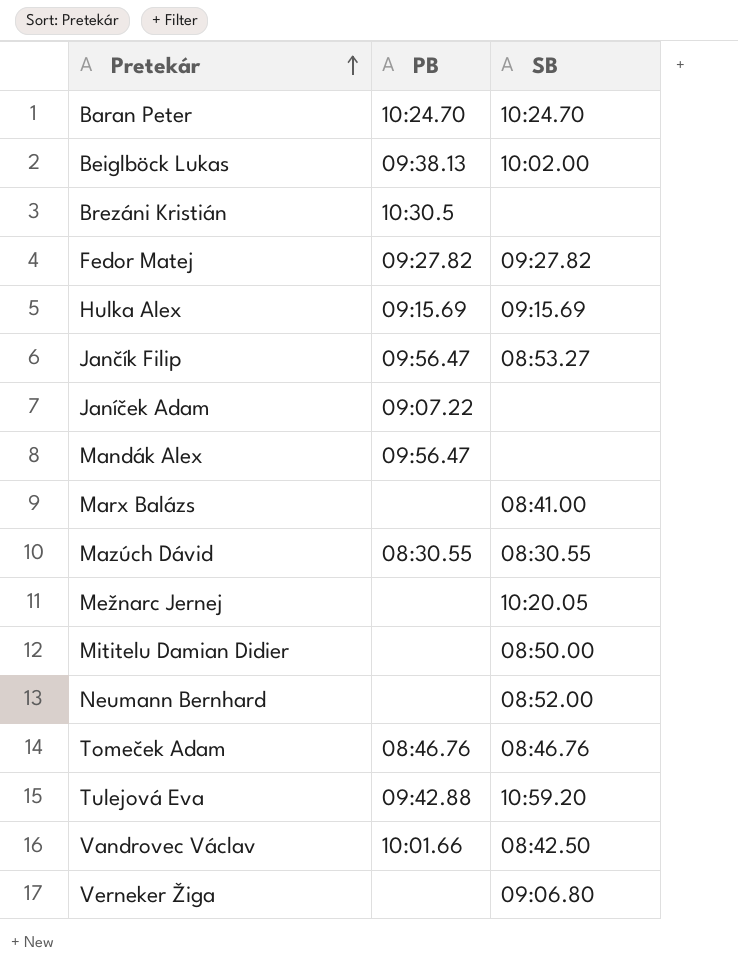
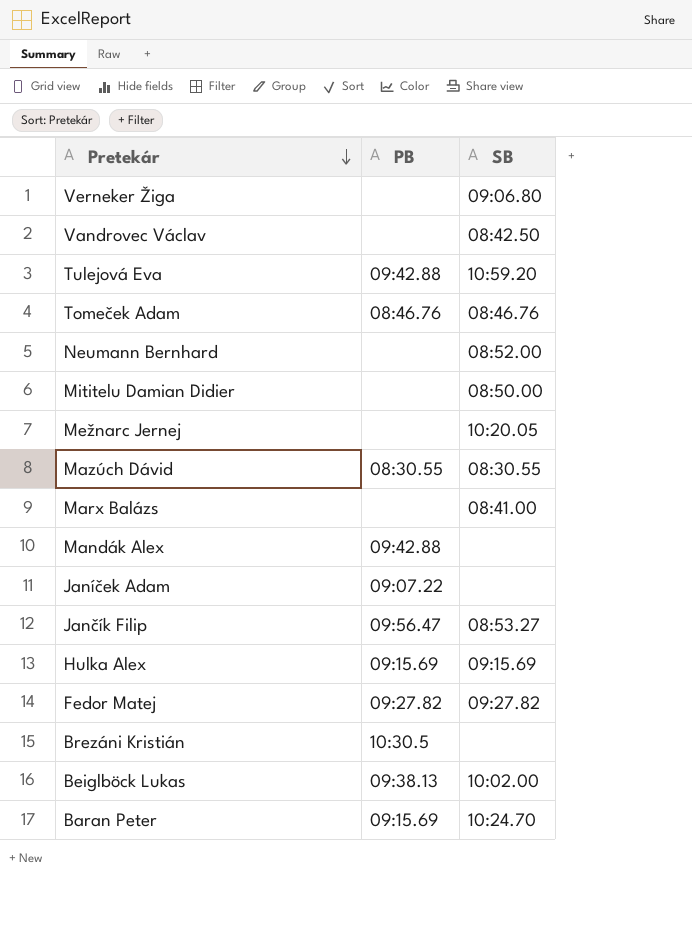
row order: Pretekár ascending -> Pretekár descending
Vandrovec Václav | PB: 10:01.66 -> none
Mandák Alex | PB: 09:56.47 -> 09:42.88
Baran Peter | PB: 10:24.70 -> 09:15.69

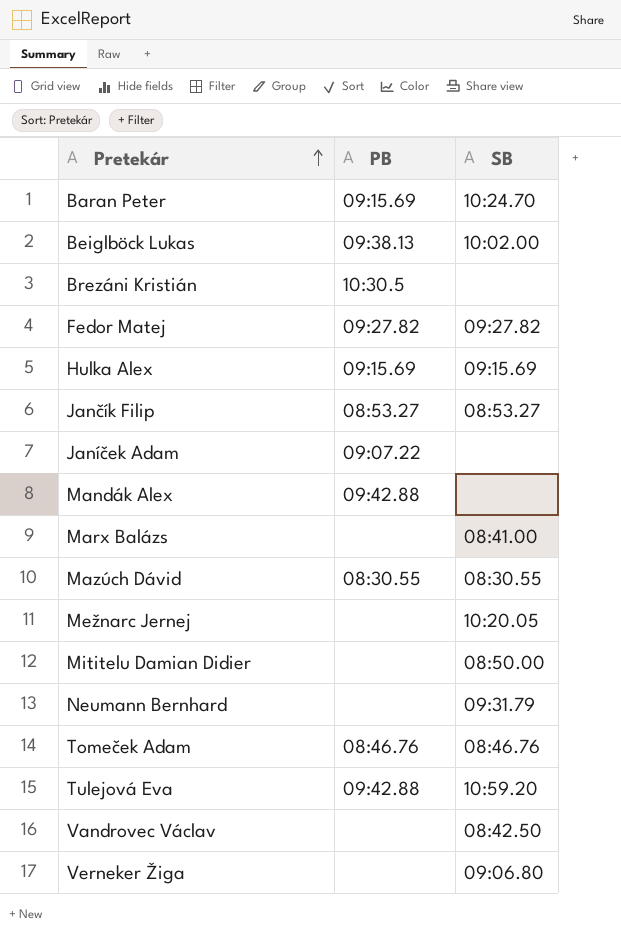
row order: Pretekár descending -> Pretekár ascending
Jančík Filip | PB: 09:56.47 -> 08:53.27
Neumann Bernhard | SB: 08:52.00 -> 09:31.79

